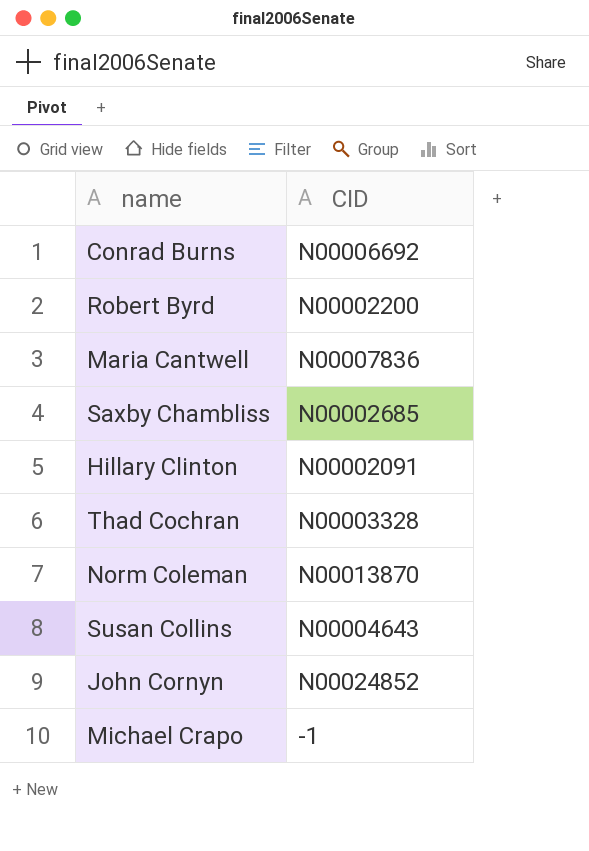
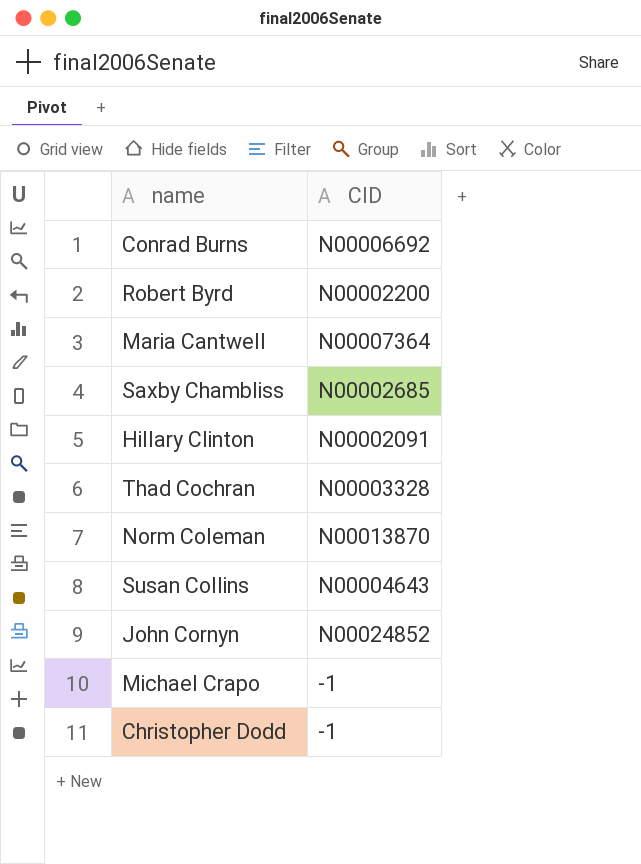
Maria Cantwell | CID: N00007836 -> N00007364
row Christopher Dodd: none -> -1

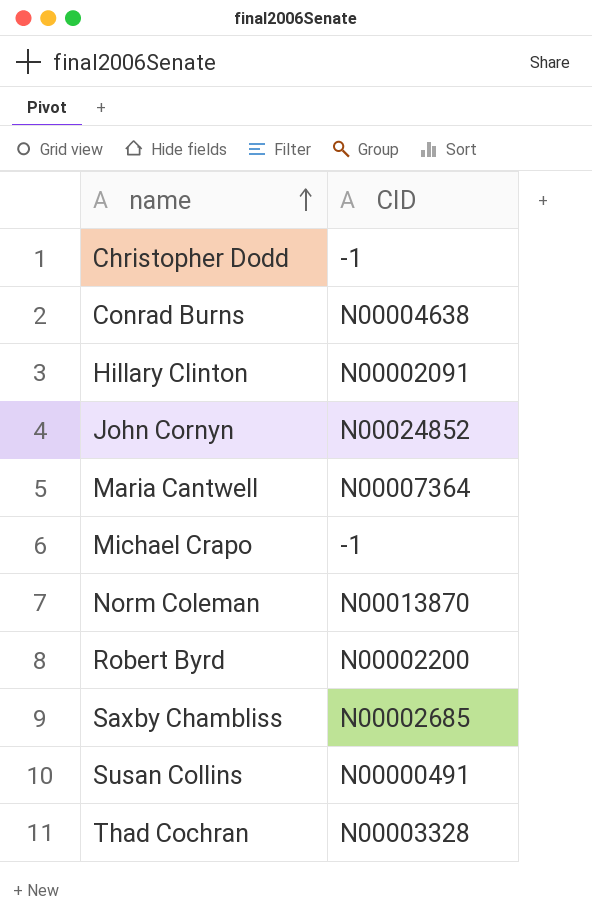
row order: none -> name ascending
Conrad Burns | CID: N00006692 -> N00004638
Susan Collins | CID: N00004643 -> N00000491

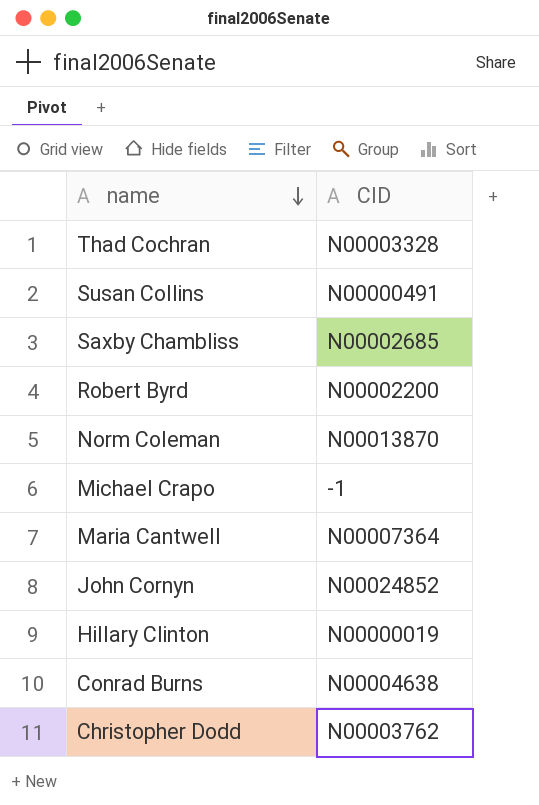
row order: name ascending -> name descending
Hillary Clinton | CID: N00002091 -> N00000019
Christopher Dodd | CID: -1 -> N00003762

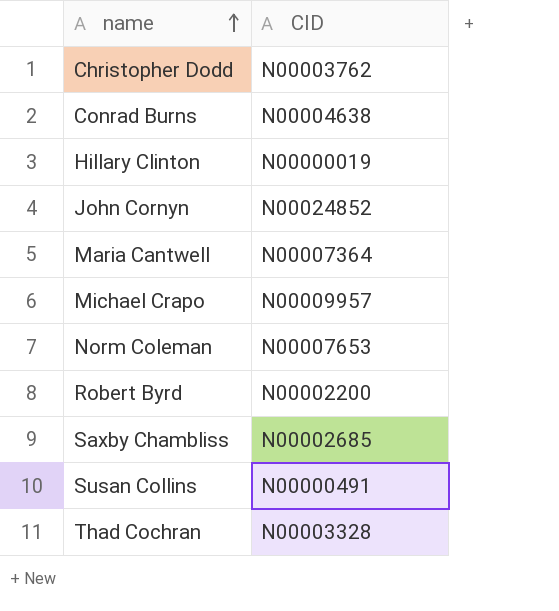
row order: name descending -> name ascending
Michael Crapo | CID: -1 -> N00009957
Norm Coleman | CID: N00013870 -> N00007653

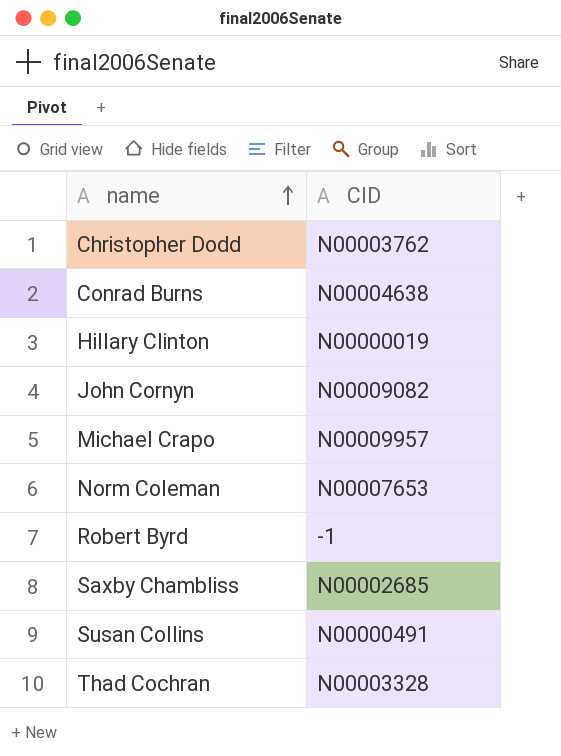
row Maria Cantwell: N00007364 -> none
John Cornyn | CID: N00024852 -> N00009082
Robert Byrd | CID: N00002200 -> -1

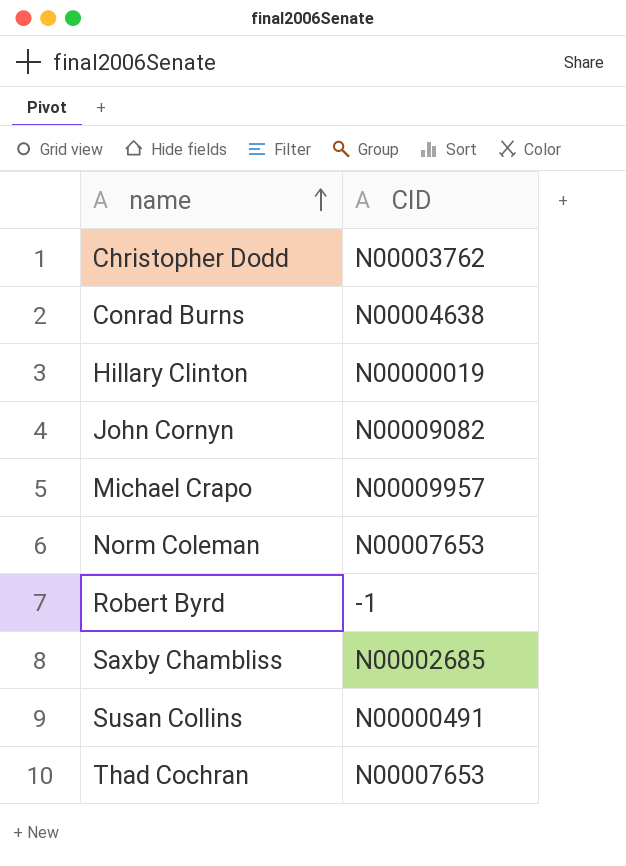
Thad Cochran | CID: N00003328 -> N00007653

